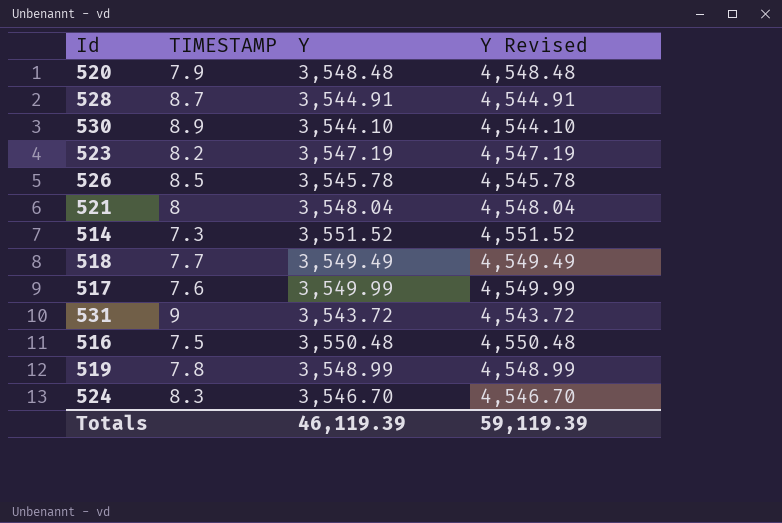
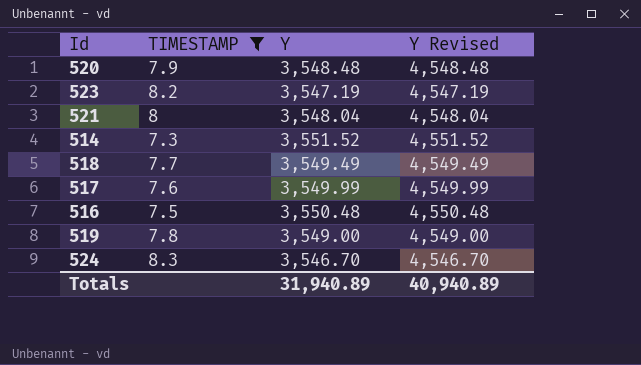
filter: none -> TIMESTAMP <= 8.3
519 | Y: 3,548.99 -> 3,549.00
519 | Y Revised: 4,548.99 -> 4,549.00
Totals | Y: 46,119.39 -> 31,940.89
Totals | Y Revised: 59,119.39 -> 40,940.89

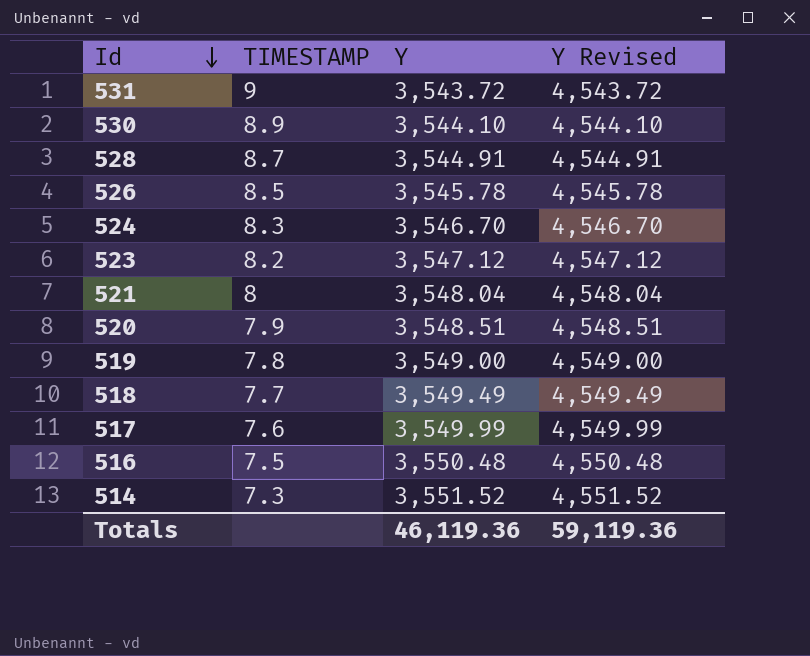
filter: TIMESTAMP <= 8.3 -> none
row order: none -> Id descending
523 | Y: 3,547.19 -> 3,547.12
523 | Y Revised: 4,547.19 -> 4,547.12
520 | Y: 3,548.48 -> 3,548.51
520 | Y Revised: 4,548.48 -> 4,548.51
Totals | Y: 31,940.89 -> 46,119.36
Totals | Y Revised: 40,940.89 -> 59,119.36

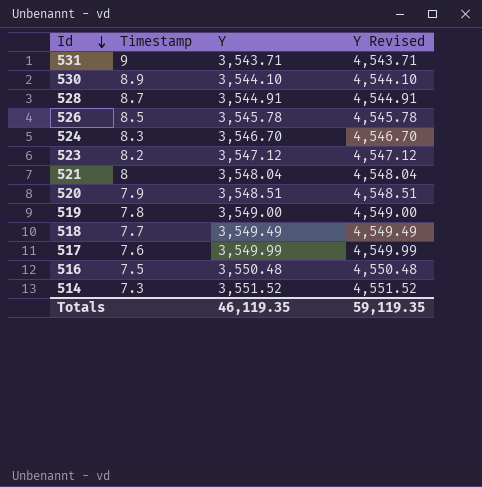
column name: TIMESTAMP -> Timestamp
531 | Y: 3,543.72 -> 3,543.71
531 | Y Revised: 4,543.72 -> 4,543.71
Totals | Y: 46,119.36 -> 46,119.35
Totals | Y Revised: 59,119.36 -> 59,119.35

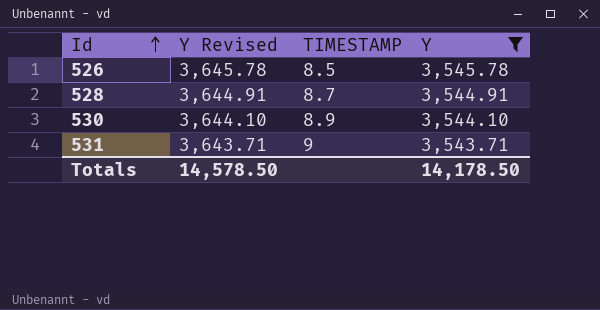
filter: none -> Y <= 3,545.78
row order: Id descending -> Id ascending
column Y Revised | formula: [Y] + 1000 -> [Y] + 100
column Y Revised | position: 4 -> 2
column name: Timestamp -> TIMESTAMP
Totals | Y Revised: 59,119.35 -> 14,578.50
Totals | Y: 46,119.35 -> 14,178.50

